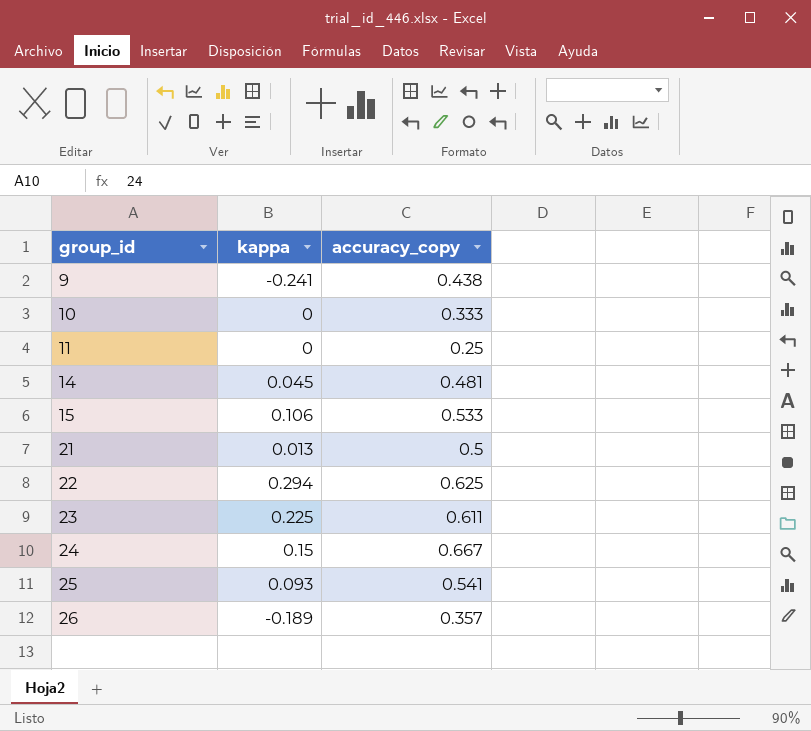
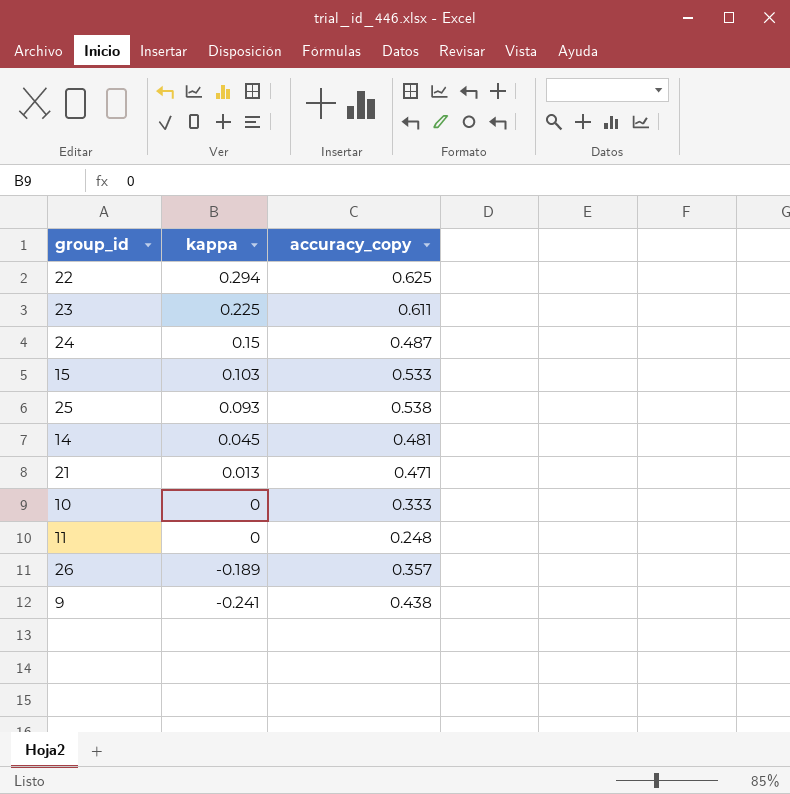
row order: group_id ascending -> kappa descending
24 | accuracy_copy: 0.667 -> 0.487
15 | kappa: 0.106 -> 0.103
25 | accuracy_copy: 0.541 -> 0.538
21 | accuracy_copy: 0.5 -> 0.471
11 | accuracy_copy: 0.25 -> 0.248

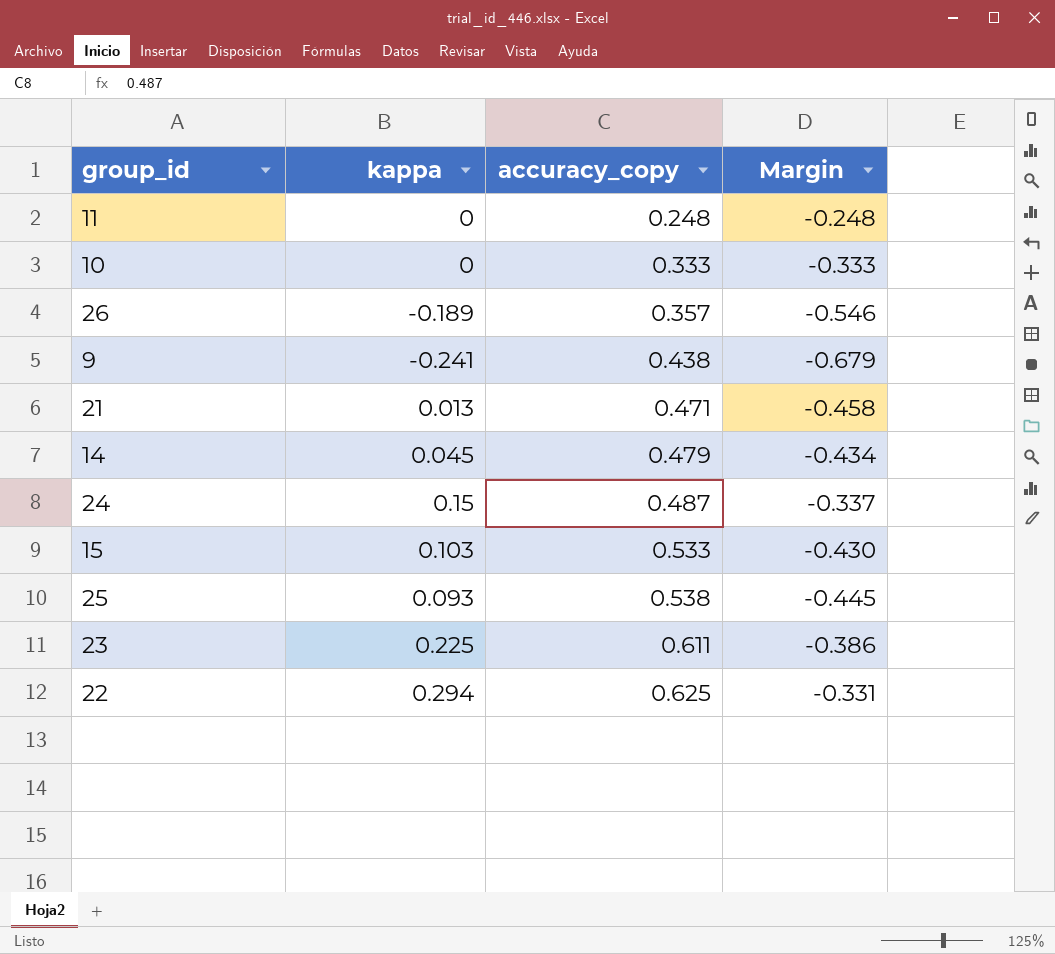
row order: kappa descending -> accuracy_copy ascending
column Margin | formula: none -> [kappa] - [accuracy_copy]
14 | accuracy_copy: 0.481 -> 0.479

